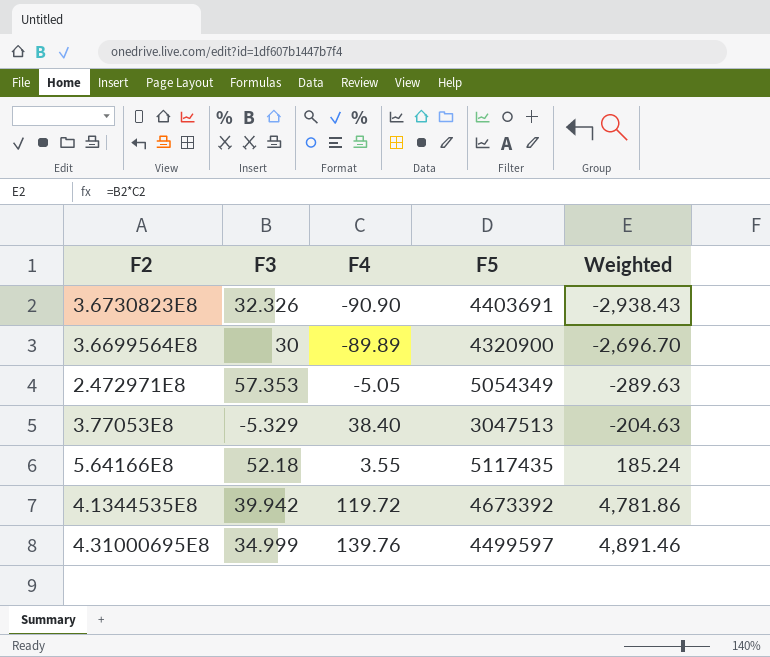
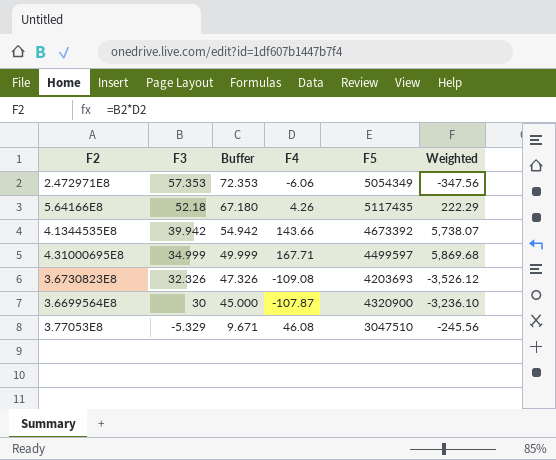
row order: Weighted ascending -> F3 descending
column Buffer | formula: none -> [F3] + 15
2.472971E8 | F4: -5.05 -> -6.06
2.472971E8 | Weighted: -289.63 -> -347.56
5.64166E8 | F4: 3.55 -> 4.26
5.64166E8 | Weighted: 185.24 -> 222.29
4.1344535E8 | F4: 119.72 -> 143.66
4.1344535E8 | Weighted: 4,781.86 -> 5,738.07
4.31000695E8 | F4: 139.76 -> 167.71
4.31000695E8 | Weighted: 4,891.46 -> 5,869.68
3.6730823E8 | F4: -90.90 -> -109.08
3.6730823E8 | F5: 4403691 -> 4203693
3.6730823E8 | Weighted: -2,938.43 -> -3,526.12
3.6699564E8 | F4: -89.89 -> -107.87
3.6699564E8 | Weighted: -2,696.70 -> -3,236.10
3.77053E8 | F4: 38.40 -> 46.08
3.77053E8 | F5: 3047513 -> 3047510
3.77053E8 | Weighted: -204.63 -> -245.56

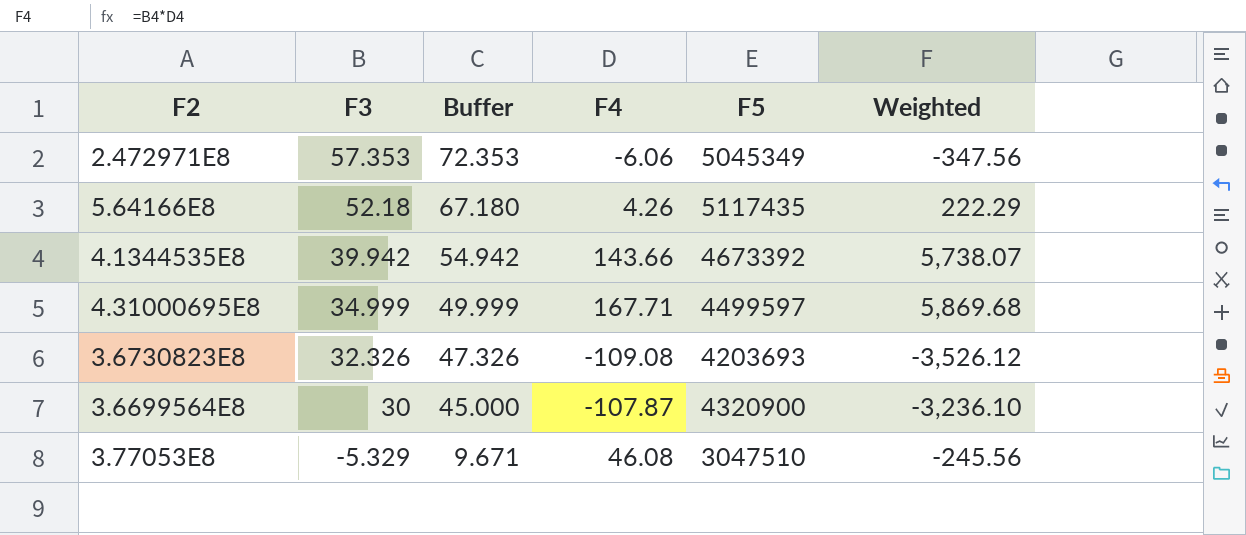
2.472971E8 | F5: 5054349 -> 5045349

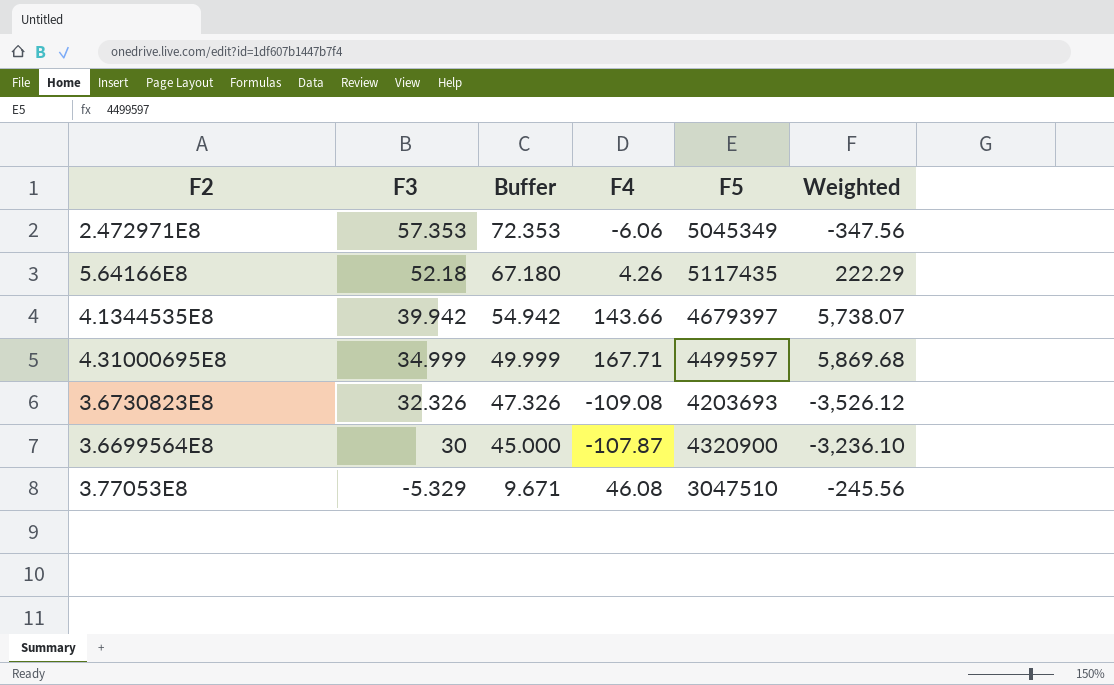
4.1344535E8 | F5: 4673392 -> 4679397

